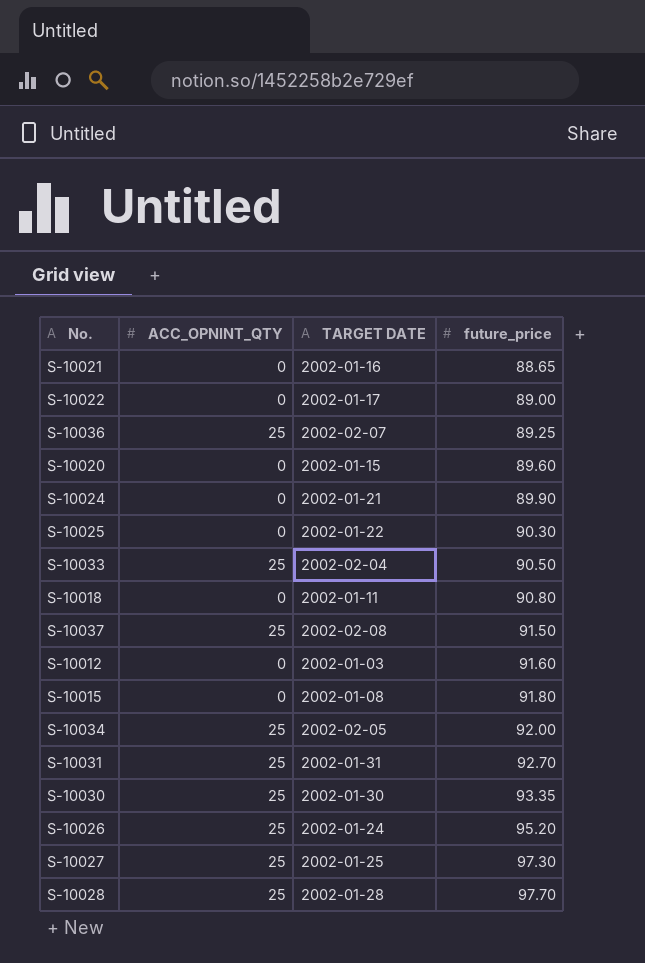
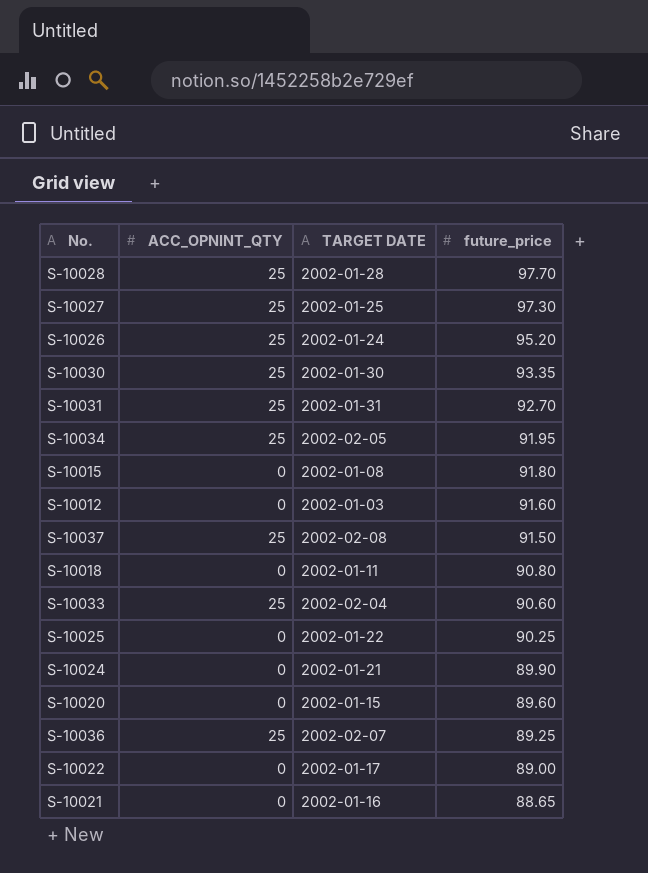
row order: future_price ascending -> future_price descending
S-10034 | future_price: 92.00 -> 91.95
S-10033 | future_price: 90.50 -> 90.60
S-10025 | future_price: 90.30 -> 90.25

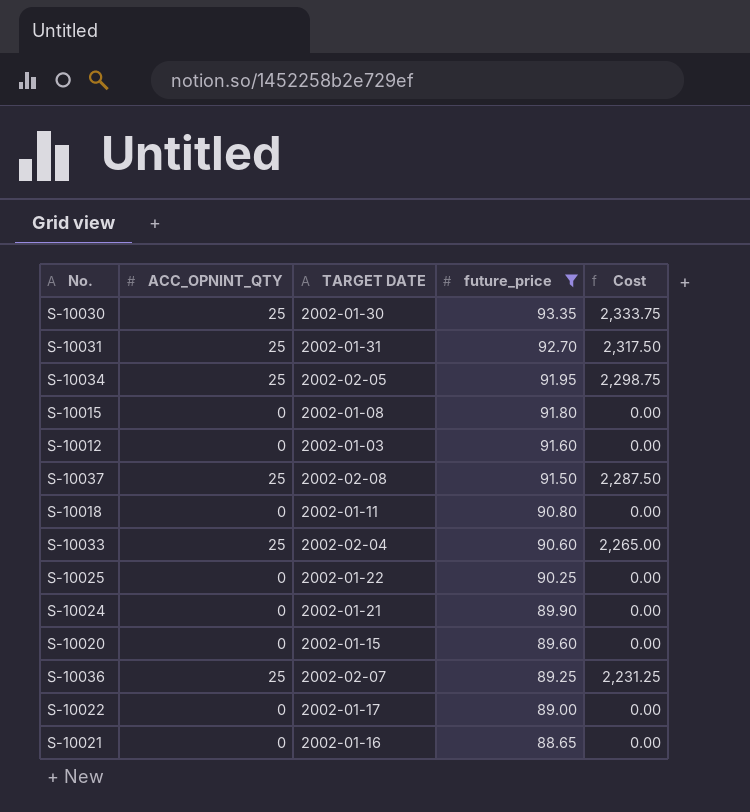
filter: none -> future_price <= 93.35
column Cost | formula: none -> [ACC_OPNINT_QTY] * [future_price]

